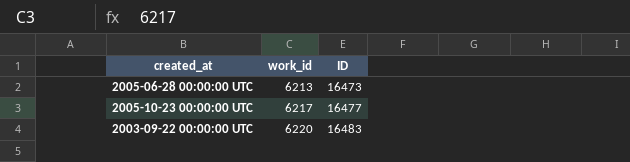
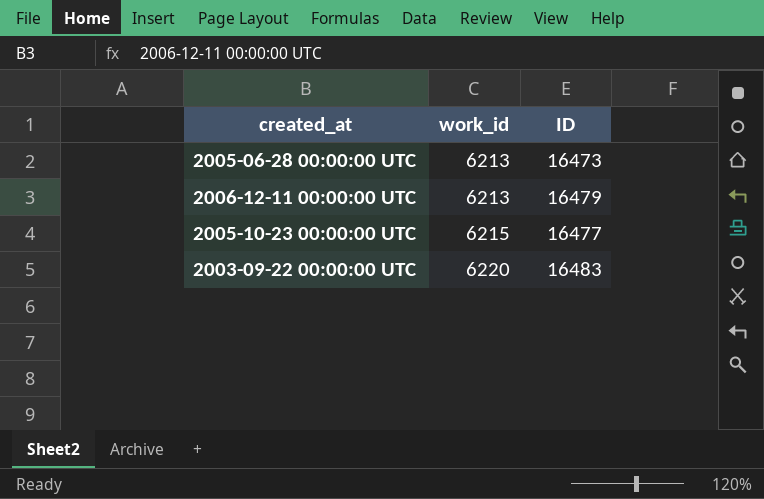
row 2006-12-11 00:00:00 UTC: none -> 6213 | 16479
2005-10-23 00:00:00 UTC | work_id: 6217 -> 6215

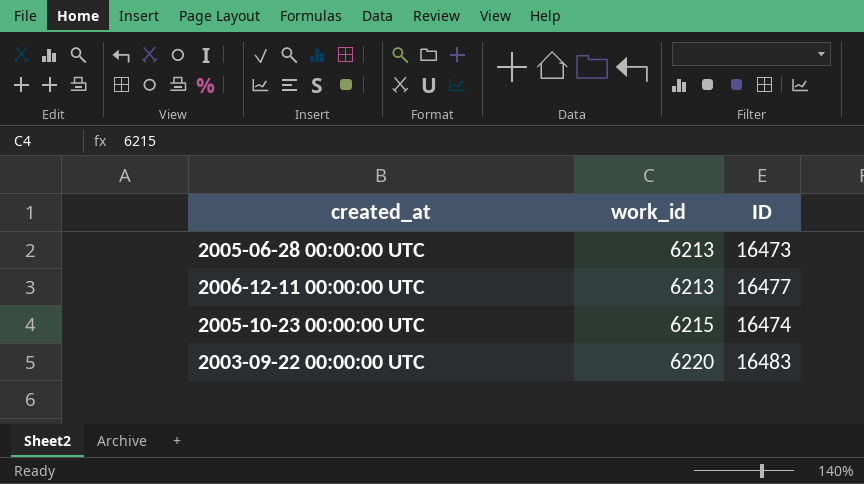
2006-12-11 00:00:00 UTC | ID: 16479 -> 16477
2005-10-23 00:00:00 UTC | ID: 16477 -> 16474

